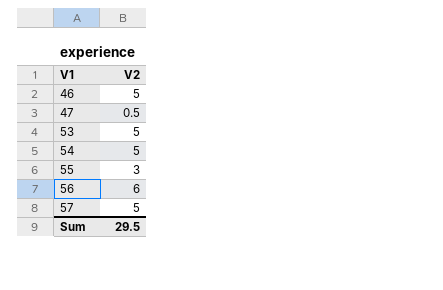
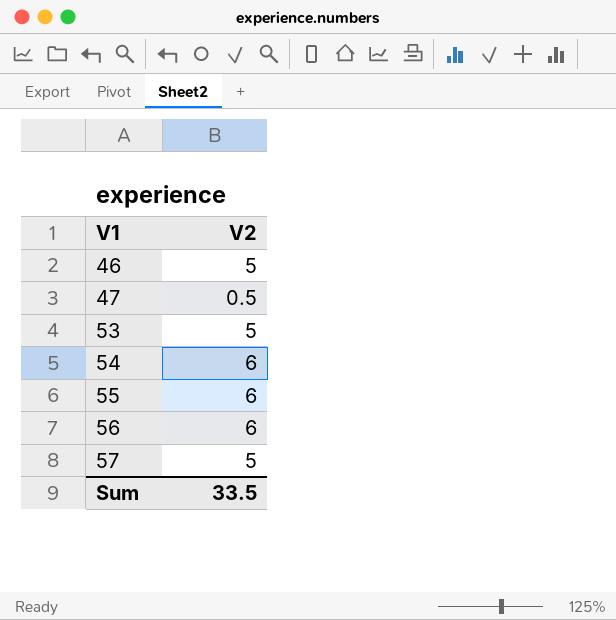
54 | V2: 5 -> 6
55 | V2: 3 -> 6
Sum | V2: 29.5 -> 33.5

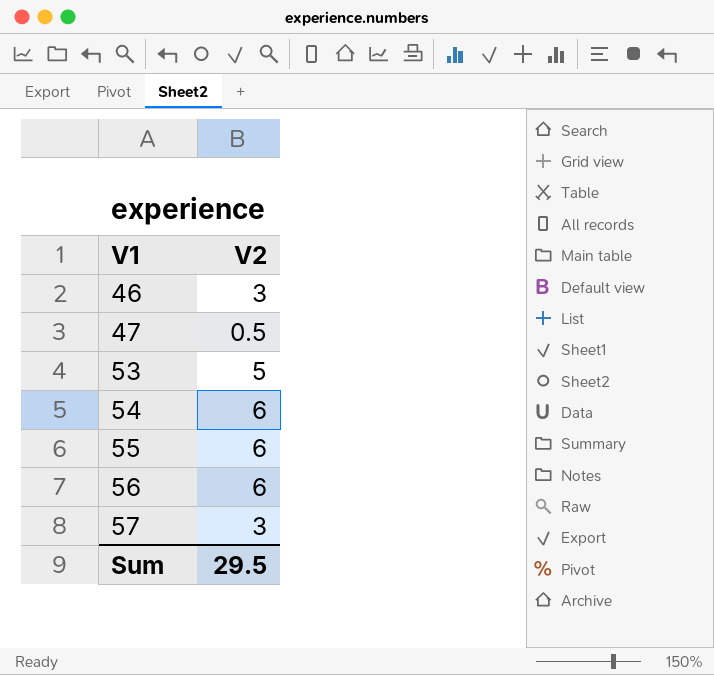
46 | V2: 5 -> 3
57 | V2: 5 -> 3
Sum | V2: 33.5 -> 29.5

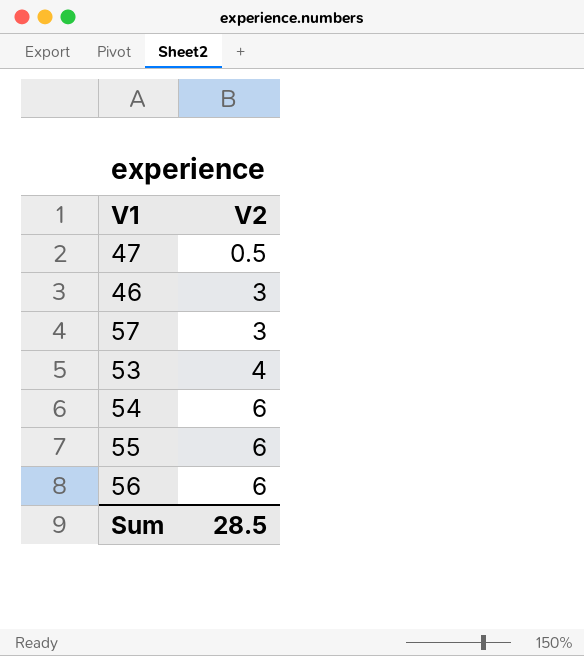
row order: V1 ascending -> V2 ascending
53 | V2: 5 -> 4
Sum | V2: 29.5 -> 28.5

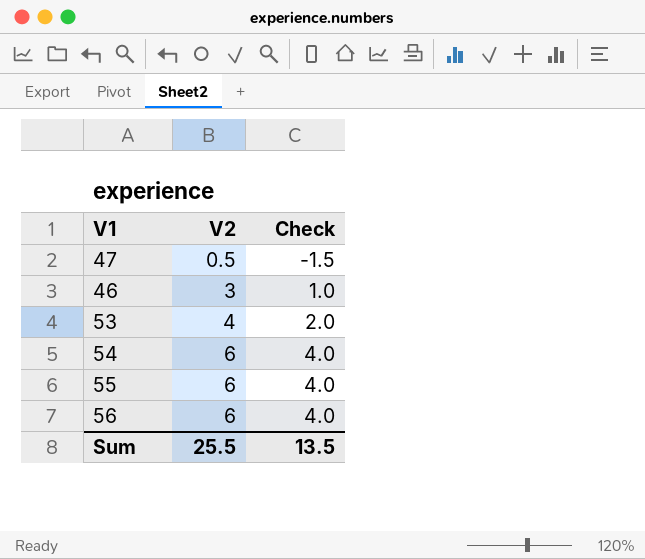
column Check | formula: none -> [V2] - 2
row 57: 3 -> none
Sum | V2: 28.5 -> 25.5

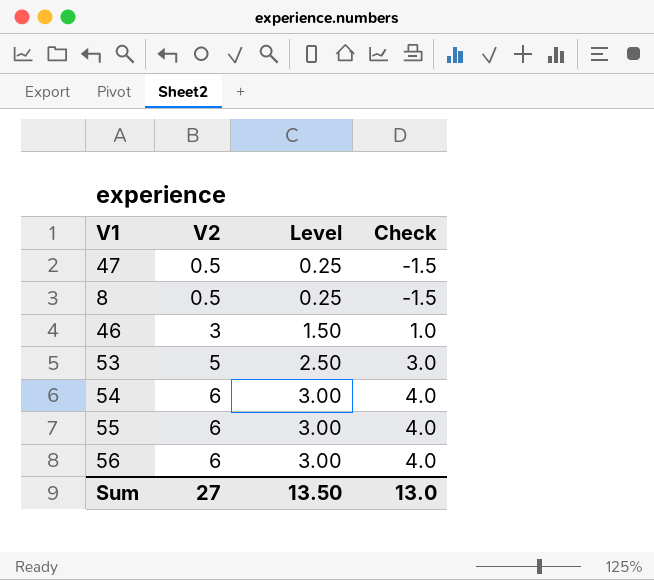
column Level | formula: none -> [V2] * 0.5
row 8: none -> 0.5 | 0.25 | -1.5
53 | V2: 4 -> 5
53 | Check: 2.0 -> 3.0
Sum | V2: 25.5 -> 27
Sum | Check: 13.5 -> 13.0

